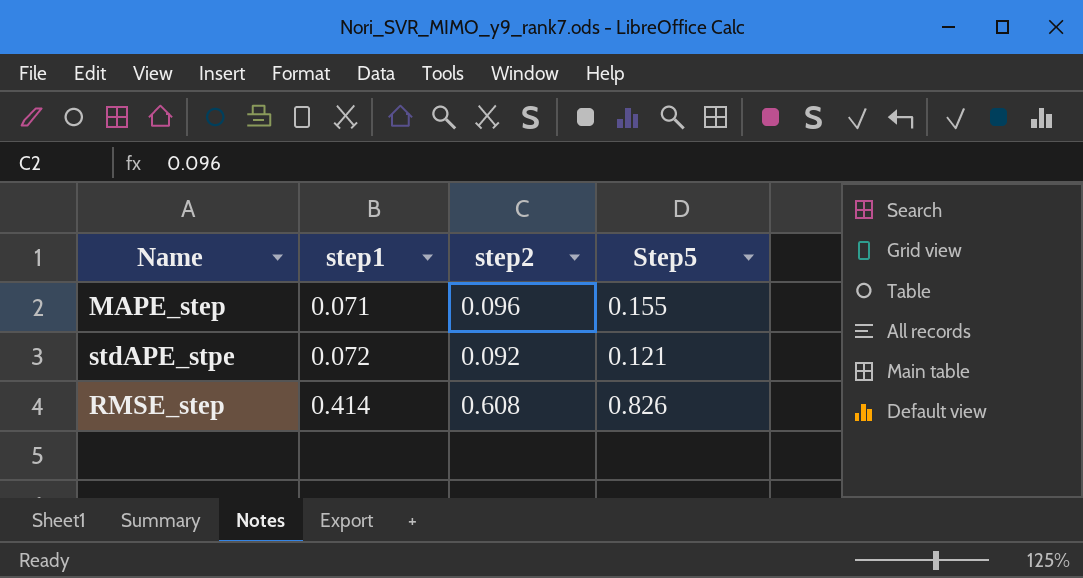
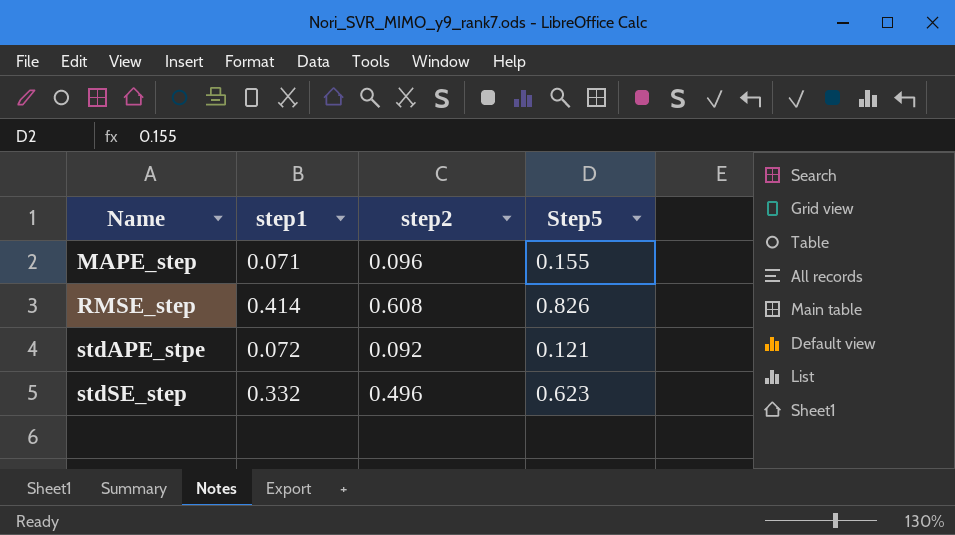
row order: step1 ascending -> Name ascending
row stdSE_step: none -> 0.332 | 0.496 | 0.623

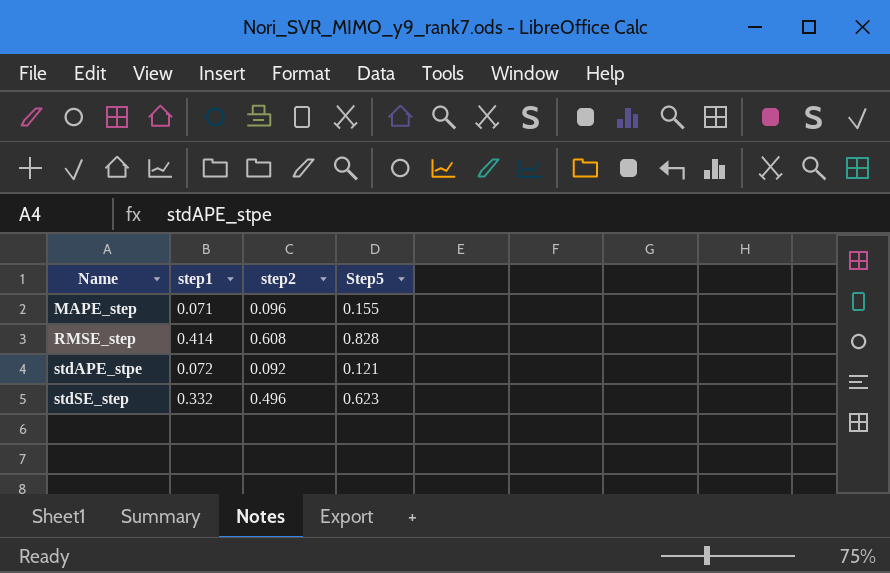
RMSE_step | Step5: 0.826 -> 0.828

